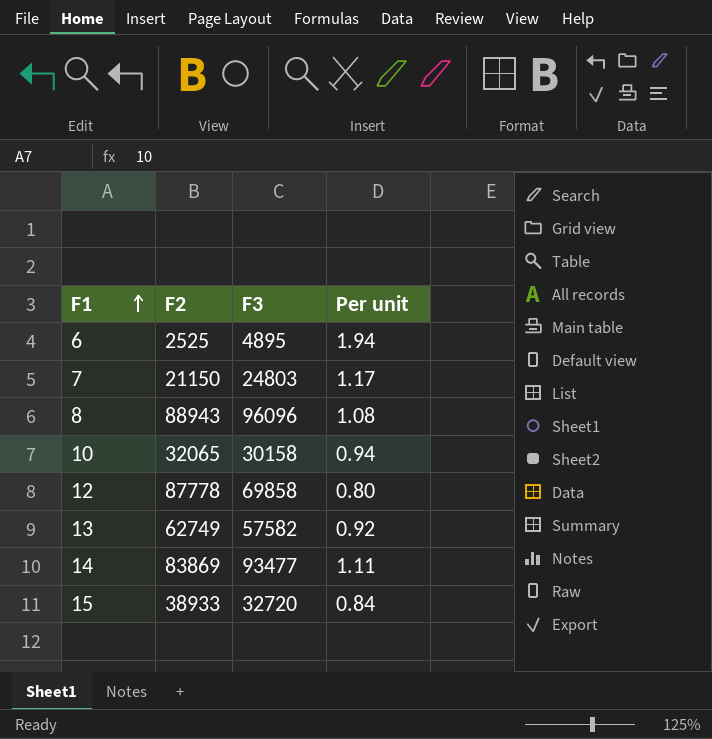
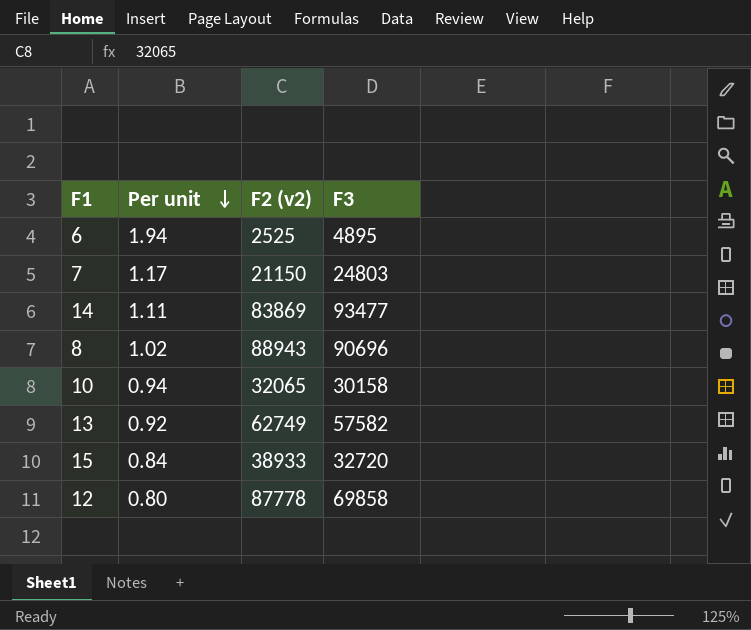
row order: F1 ascending -> Per unit descending
column Per unit | position: 4 -> 2
column name: F2 -> F2 (v2)
8 | Per unit: 1.08 -> 1.02
8 | F3: 96096 -> 90696

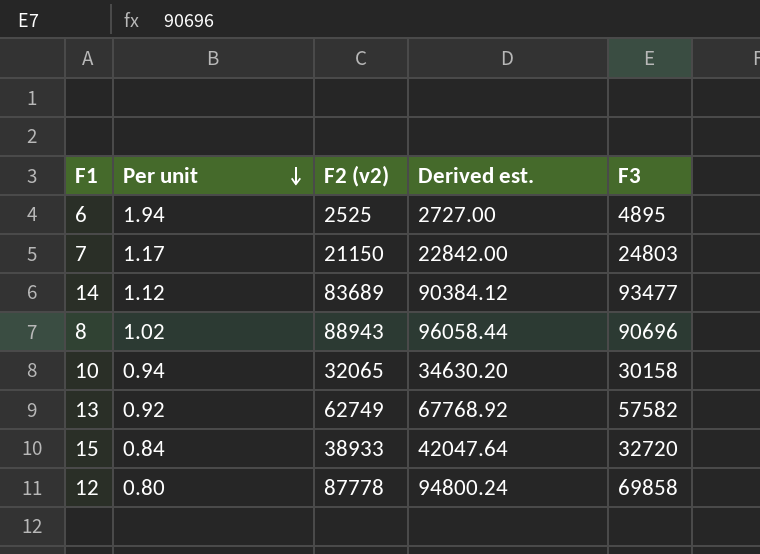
column Derived est. | formula: none -> [F2 (v2)] * 1.08
14 | Per unit: 1.11 -> 1.12
14 | F2 (v2): 83869 -> 83689

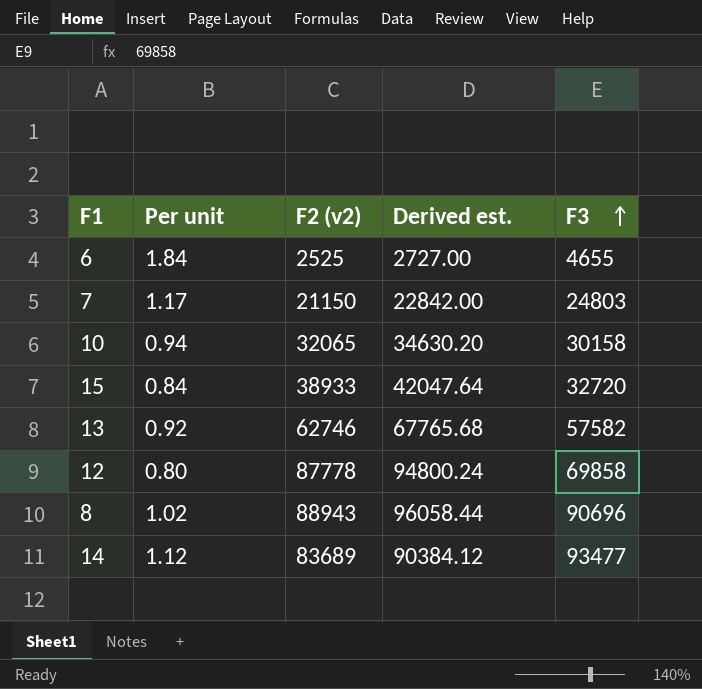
row order: Per unit descending -> F3 ascending
6 | Per unit: 1.94 -> 1.84
6 | F3: 4895 -> 4655
13 | F2 (v2): 62749 -> 62746
13 | Derived est.: 67768.92 -> 67765.68

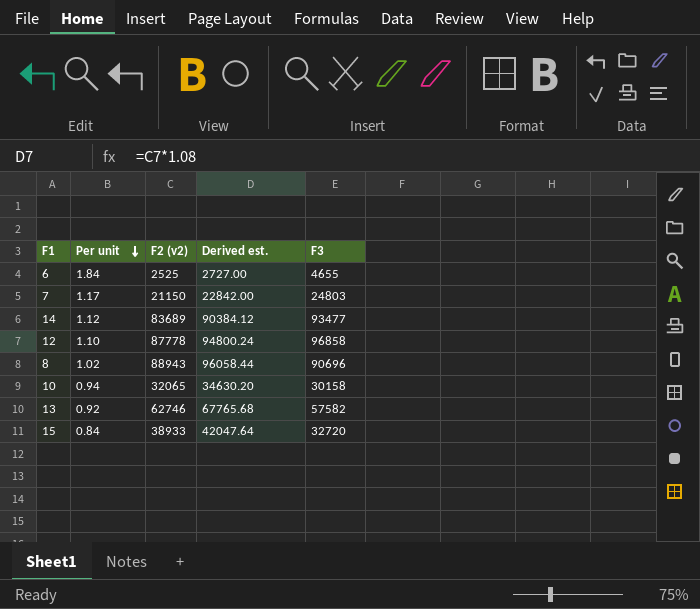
row order: F3 ascending -> Per unit descending
12 | Per unit: 0.80 -> 1.10
12 | F3: 69858 -> 96858

